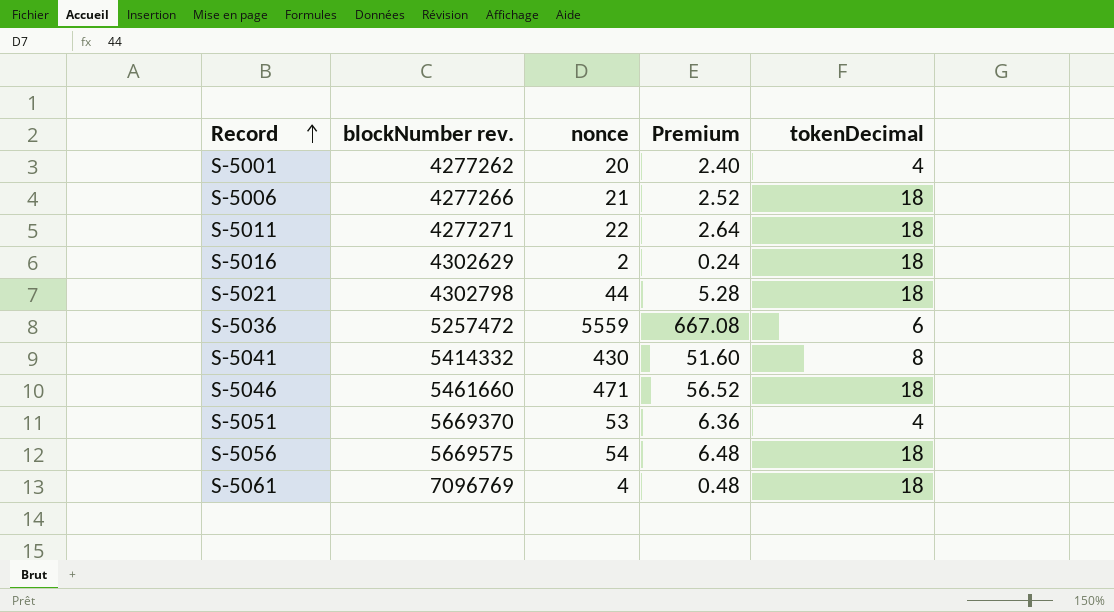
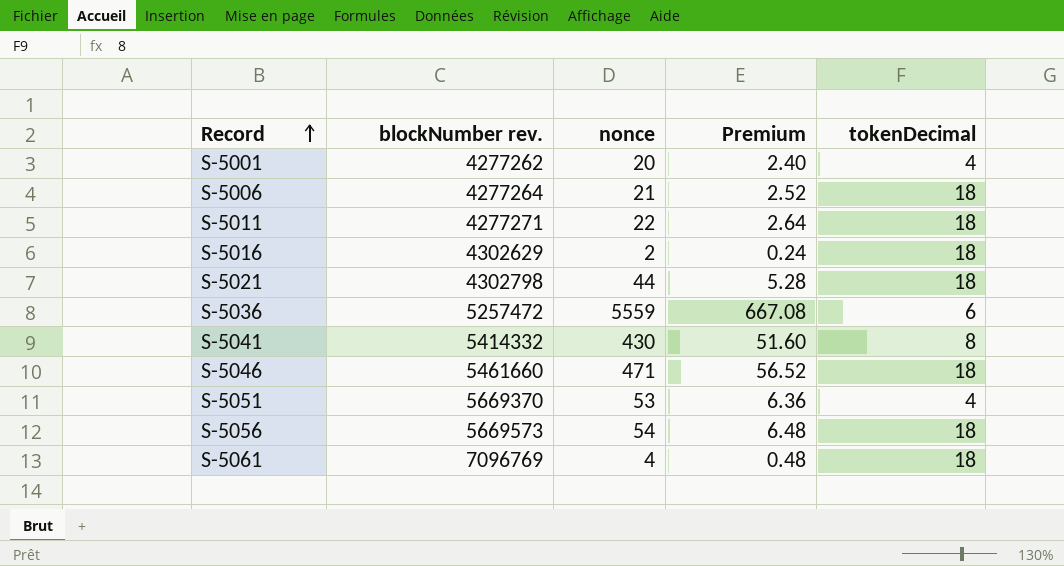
S-5006 | blockNumber rev.: 4277266 -> 4277264
S-5056 | blockNumber rev.: 5669575 -> 5669573

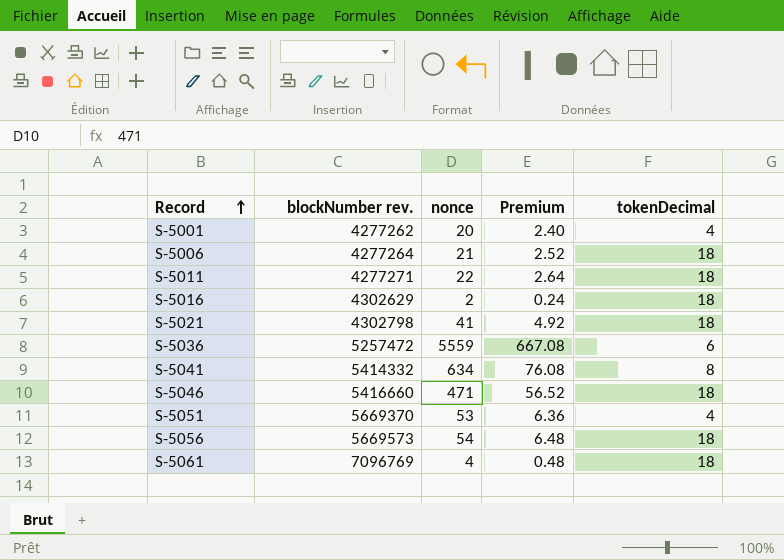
S-5021 | nonce: 44 -> 41
S-5021 | Premium: 5.28 -> 4.92
S-5041 | nonce: 430 -> 634
S-5041 | Premium: 51.60 -> 76.08
S-5046 | blockNumber rev.: 5461660 -> 5416660

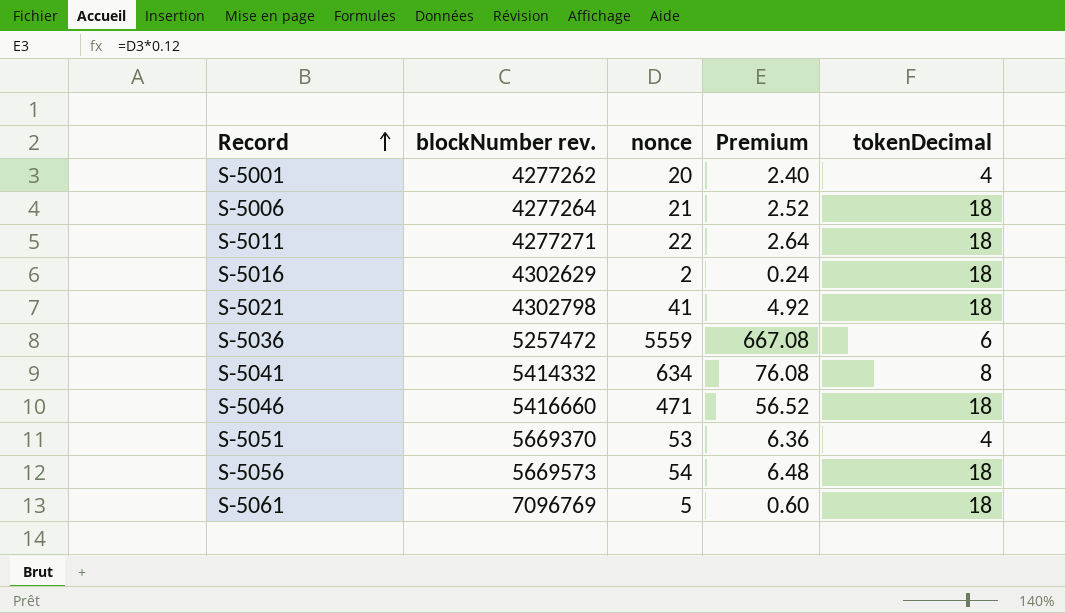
S-5061 | nonce: 4 -> 5
S-5061 | Premium: 0.48 -> 0.60

